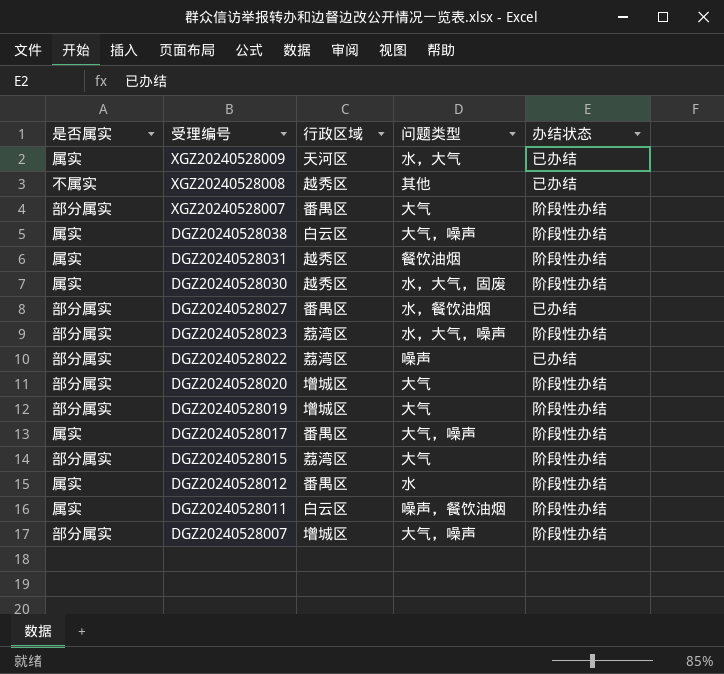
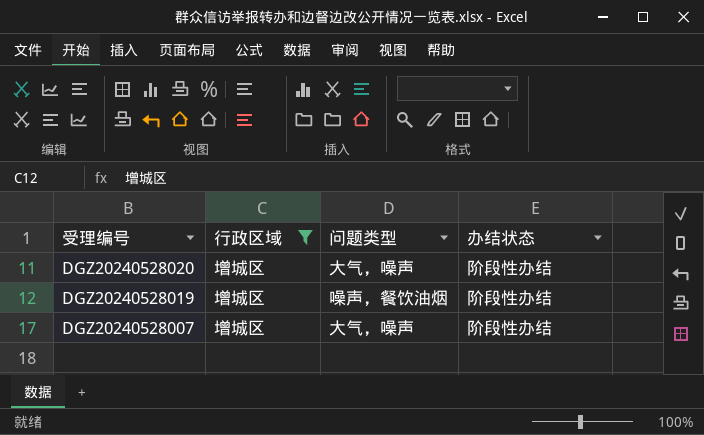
filter: none -> 行政区域 = 增城区
column 是否属实 | position: 1 -> none
DGZ20240528020 | 问题类型: 大气 -> 大气，噪声
DGZ20240528019 | 问题类型: 大气 -> 噪声，餐饮油烟

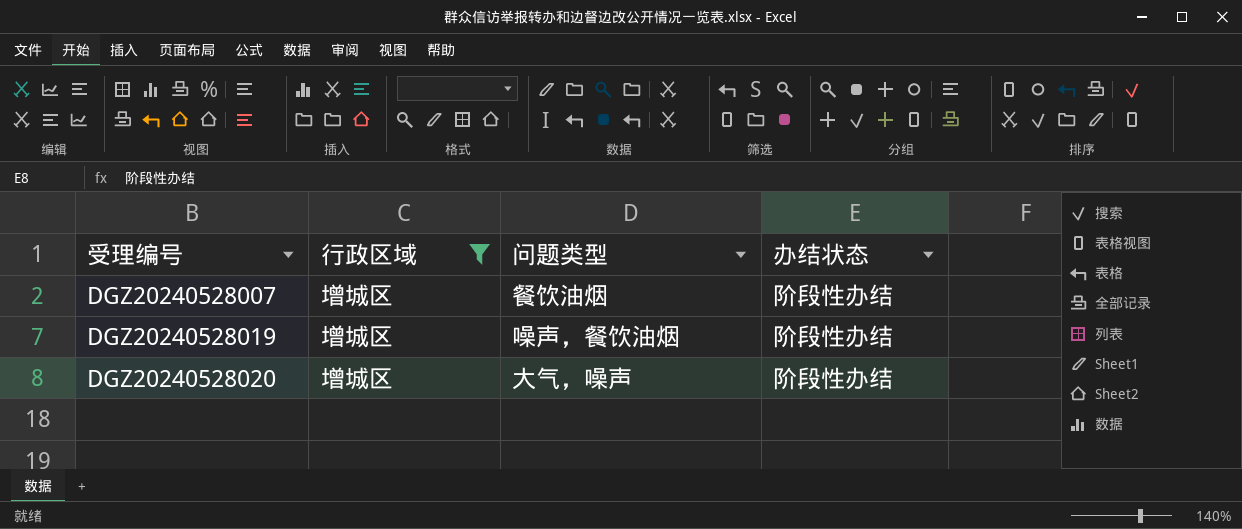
row order: 受理编号 descending -> 受理编号 ascending
DGZ20240528007 | 问题类型: 大气，噪声 -> 餐饮油烟

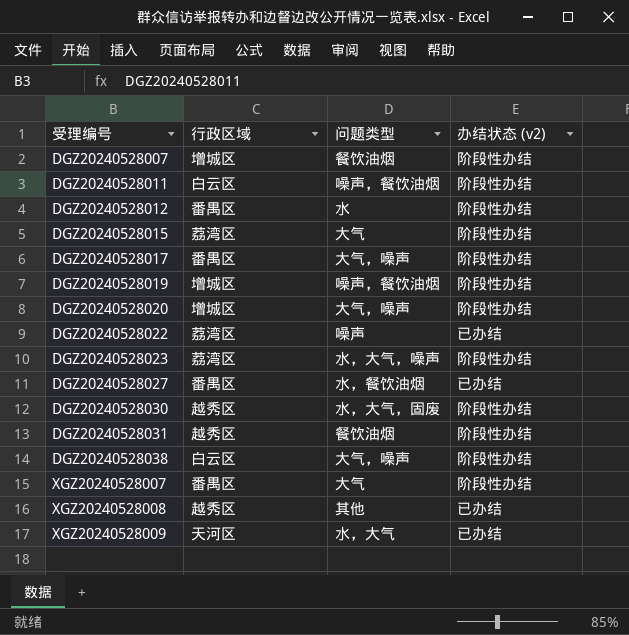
filter: 行政区域 = 增城区 -> none
column name: 办结状态 -> 办结状态 (v2)

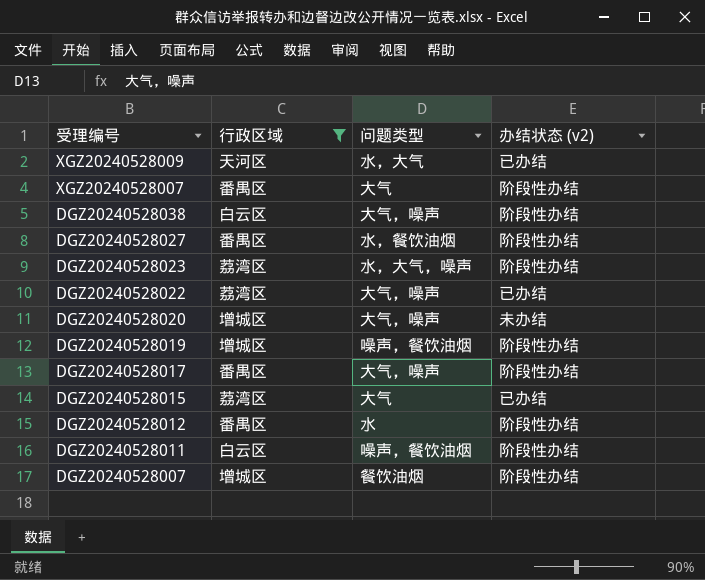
filter: none -> 行政区域 != 越秀区
row order: 受理编号 ascending -> 受理编号 descending
DGZ20240528027 | 办结状态 (v2): 已办结 -> 阶段性办结
DGZ20240528022 | 问题类型: 噪声 -> 大气，噪声
DGZ20240528020 | 办结状态 (v2): 阶段性办结 -> 未办结
DGZ20240528015 | 办结状态 (v2): 阶段性办结 -> 已办结

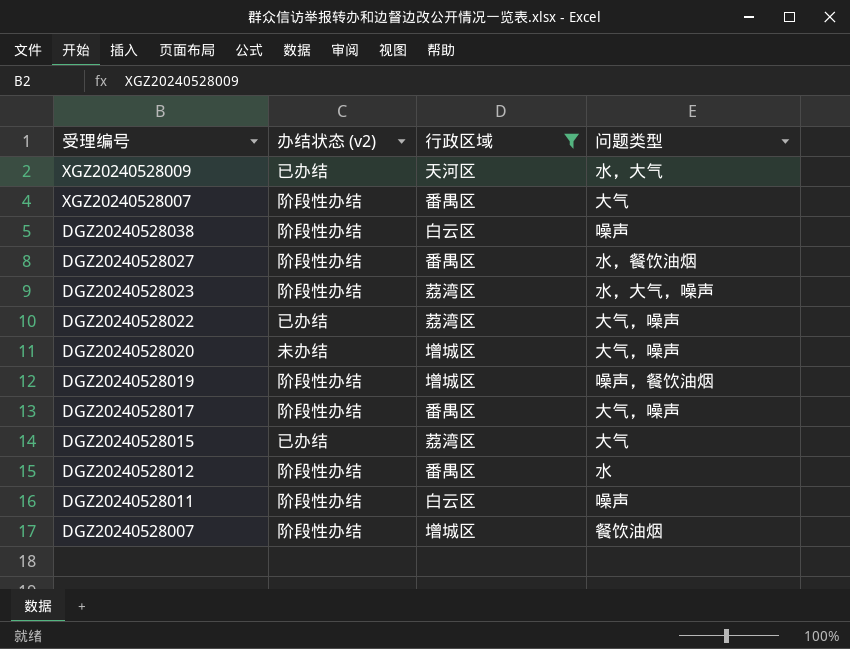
column 办结状态 (v2) | position: 4 -> 2
DGZ20240528038 | 问题类型: 大气，噪声 -> 噪声
DGZ20240528011 | 问题类型: 噪声，餐饮油烟 -> 噪声

